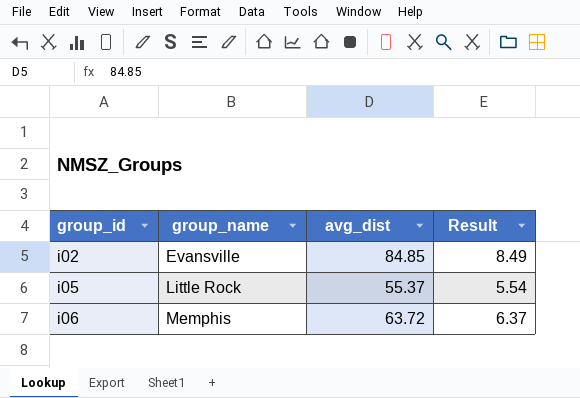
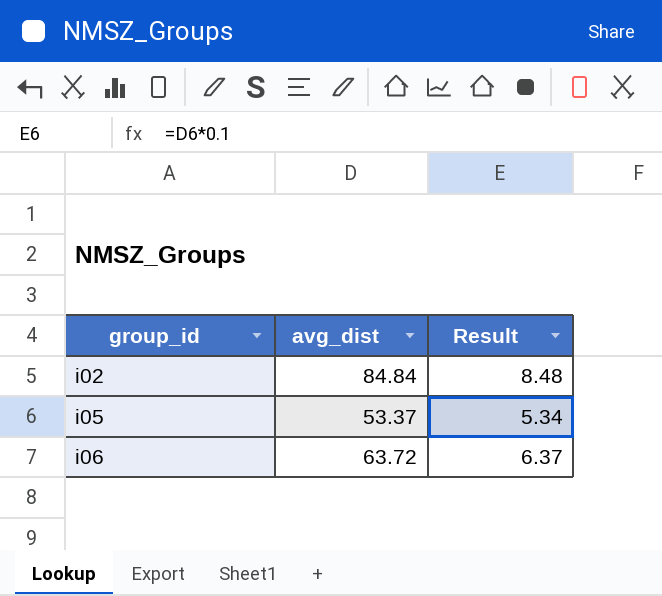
column group_name | position: 2 -> none
i02 | avg_dist: 84.85 -> 84.84
i02 | Result: 8.49 -> 8.48
i05 | avg_dist: 55.37 -> 53.37
i05 | Result: 5.54 -> 5.34

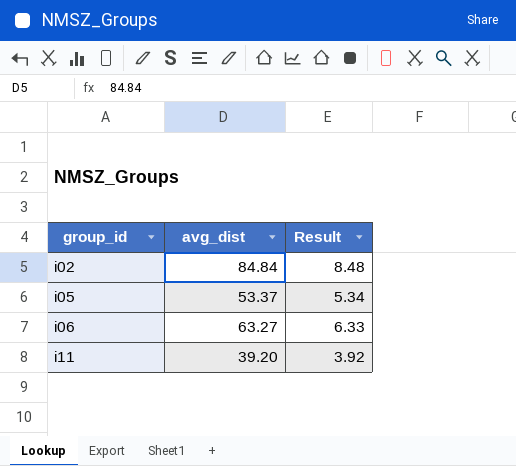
i06 | avg_dist: 63.72 -> 63.27
i06 | Result: 6.37 -> 6.33
row i11: none -> 39.20 | 3.92

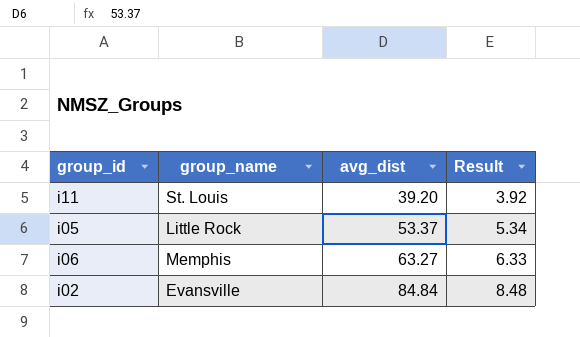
row order: group_id ascending -> avg_dist ascending
column group_name | position: none -> 2

